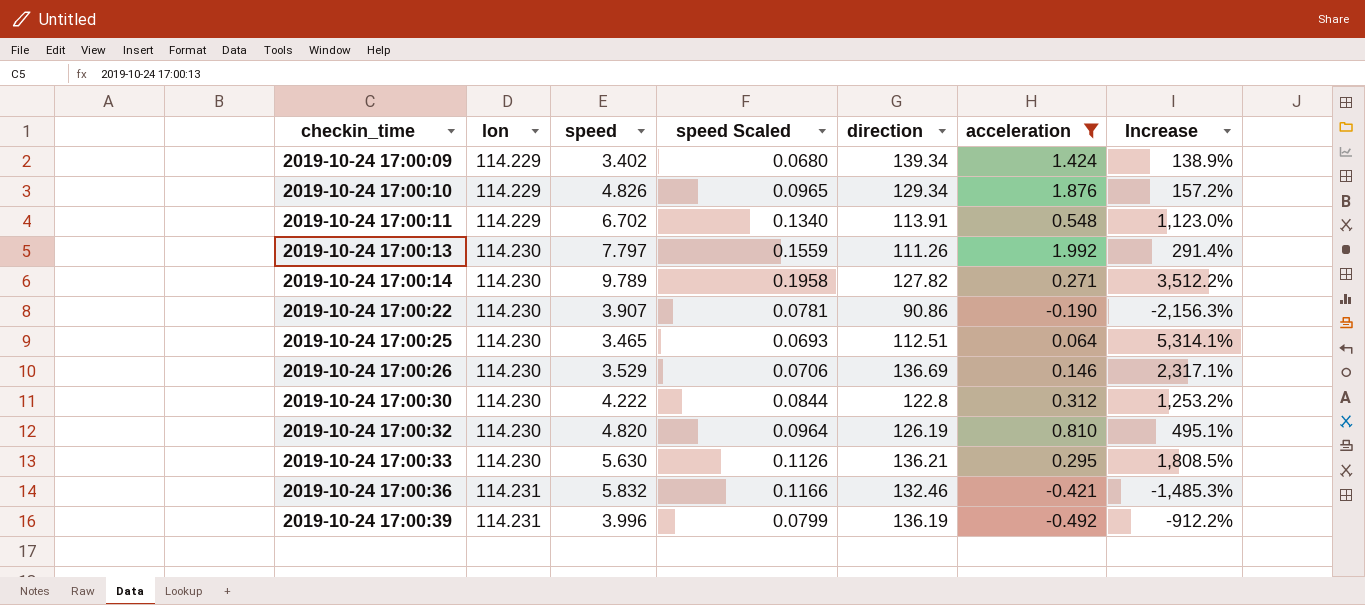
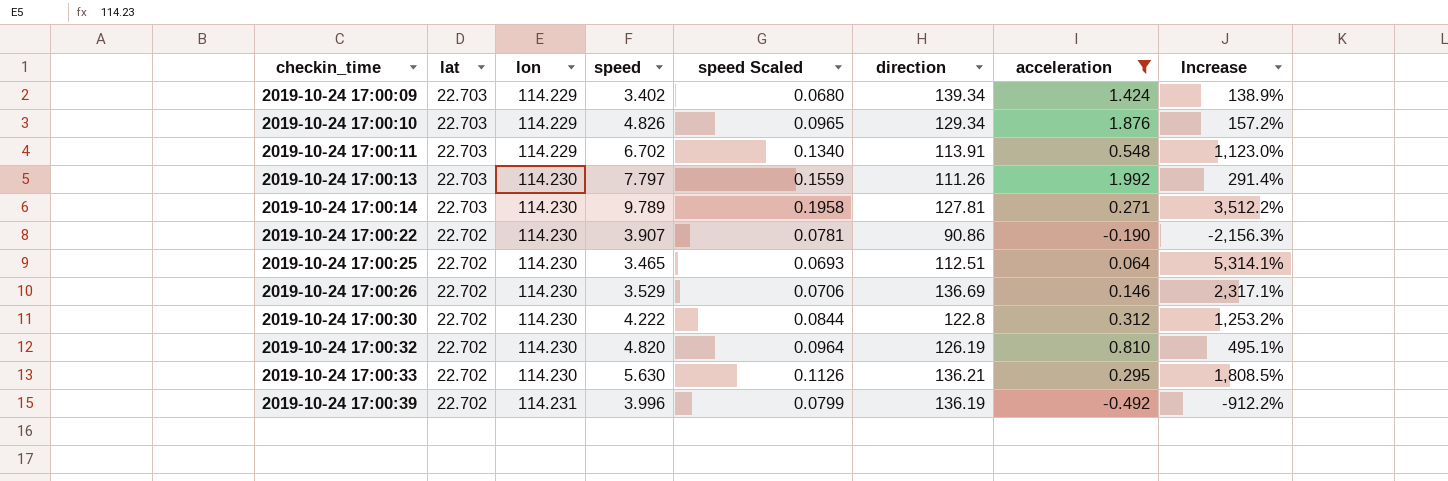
column lat | position: none -> 2
row 2019-10-24 17:00:36: 114.231 | 5.832 | 0.1166 | 132.46 | -0.421 | -1,485.3% -> none
2019-10-24 17:00:14 | direction: 127.82 -> 127.81

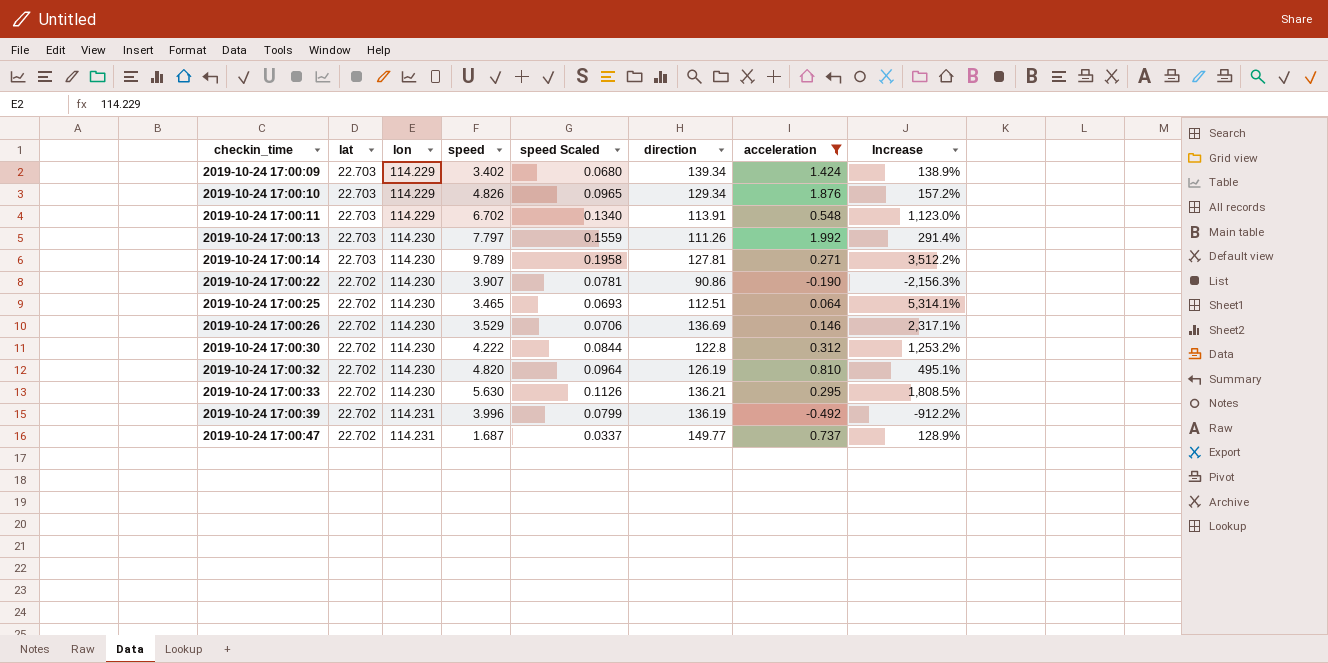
row 2019-10-24 17:00:47: none -> 22.702 | 114.231 | 1.687 | 0.0337 | 149.77 | 0.737 | 128.9%

